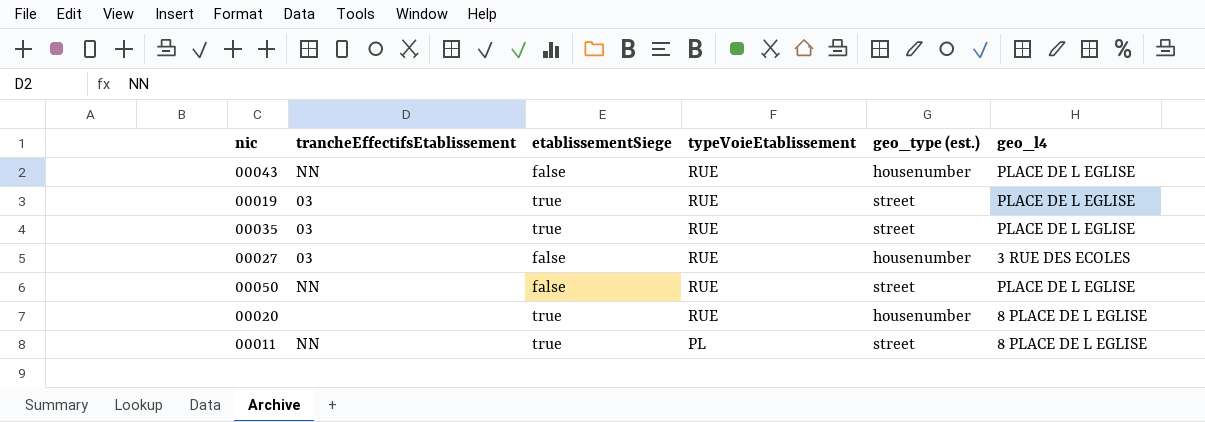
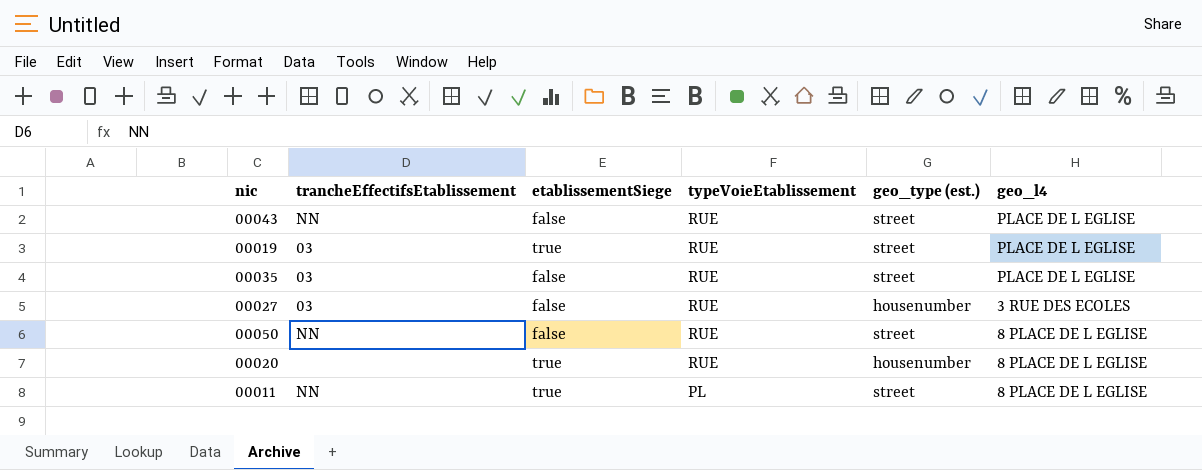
00043 | geo_type (est.): housenumber -> street
00035 | etablissementSiege: true -> false
00050 | geo_l4: PLACE DE L EGLISE -> 8 PLACE DE L EGLISE

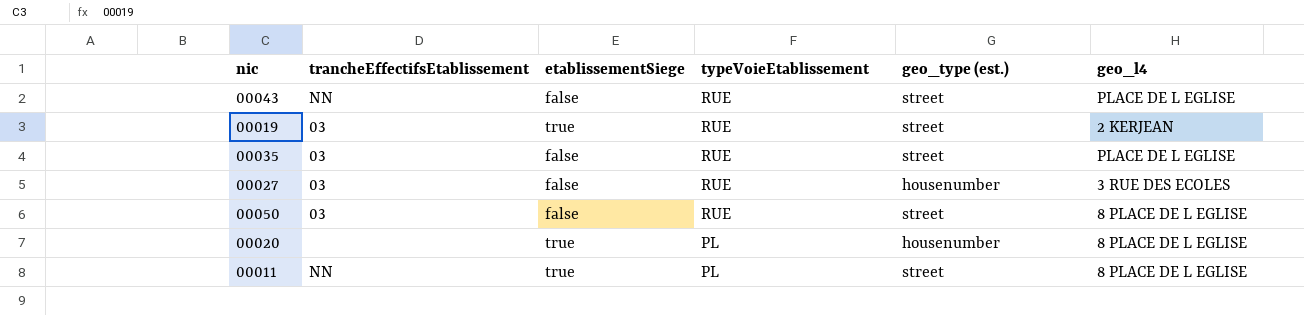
00019 | geo_l4: PLACE DE L EGLISE -> 2 KERJEAN
00050 | trancheEffectifsEtablissement: NN -> 03
00020 | typeVoieEtablissement: RUE -> PL

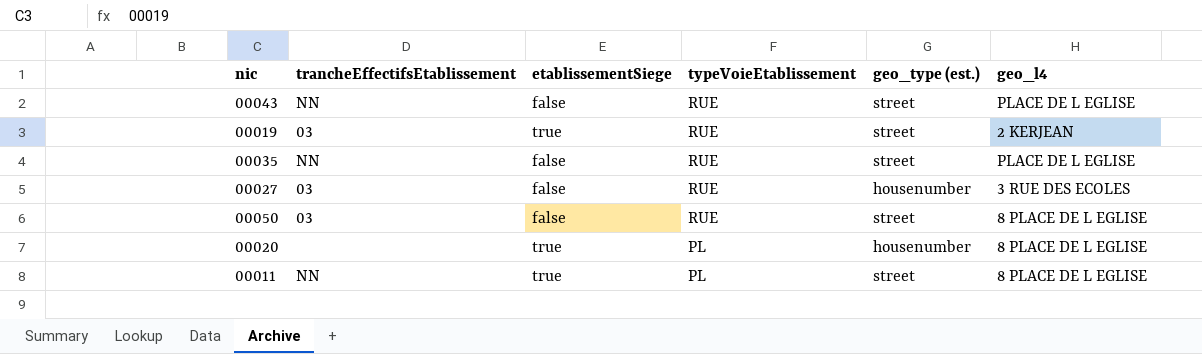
00035 | trancheEffectifsEtablissement: 03 -> NN

